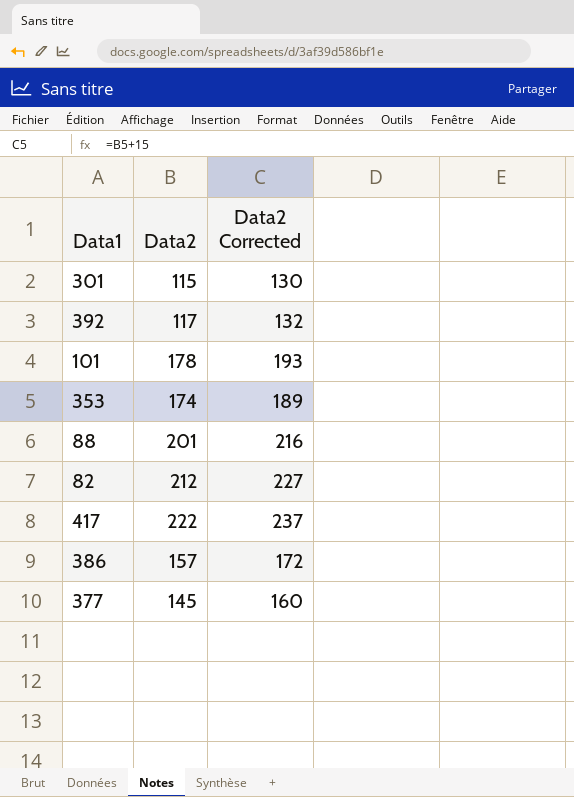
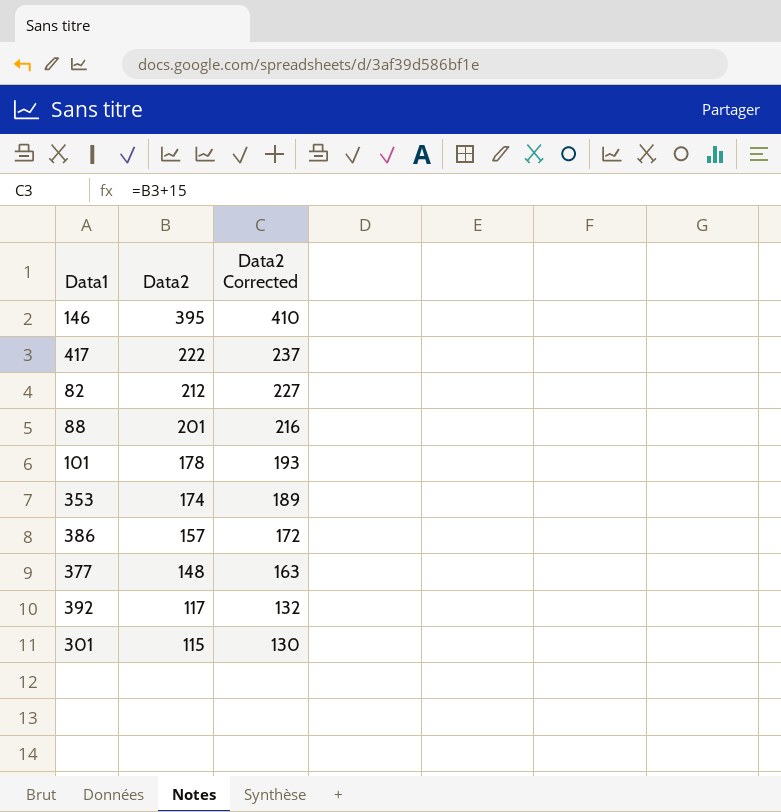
row order: none -> Data2 descending
row 146: none -> 395 | 410
377 | Data2: 145 -> 148
377 | Data2 Corrected: 160 -> 163

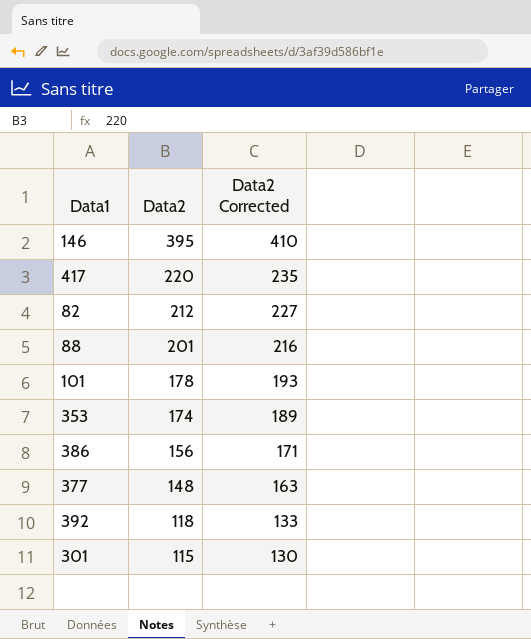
417 | Data2: 222 -> 220
417 | Data2 Corrected: 237 -> 235
386 | Data2: 157 -> 156
386 | Data2 Corrected: 172 -> 171
392 | Data2: 117 -> 118
392 | Data2 Corrected: 132 -> 133

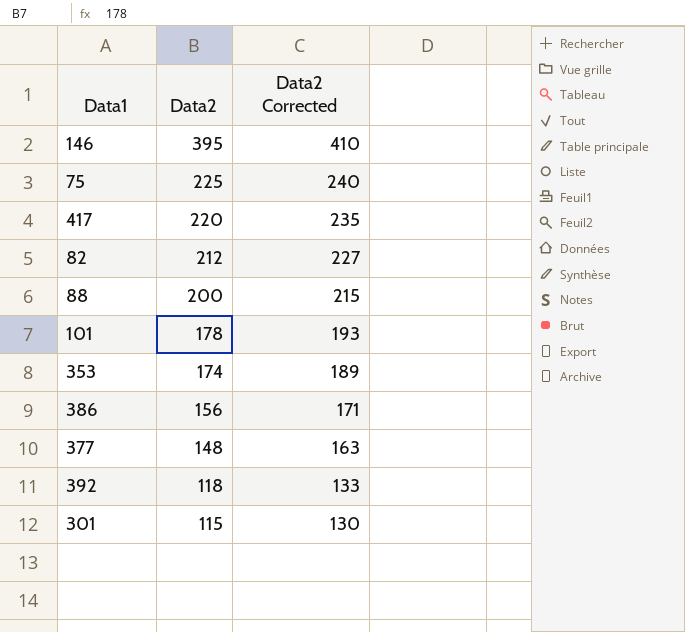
row 75: none -> 225 | 240
88 | Data2: 201 -> 200
88 | Data2 Corrected: 216 -> 215

